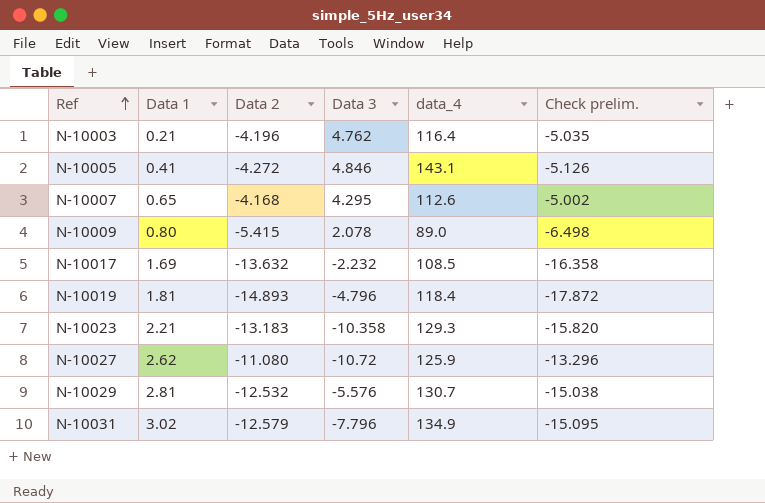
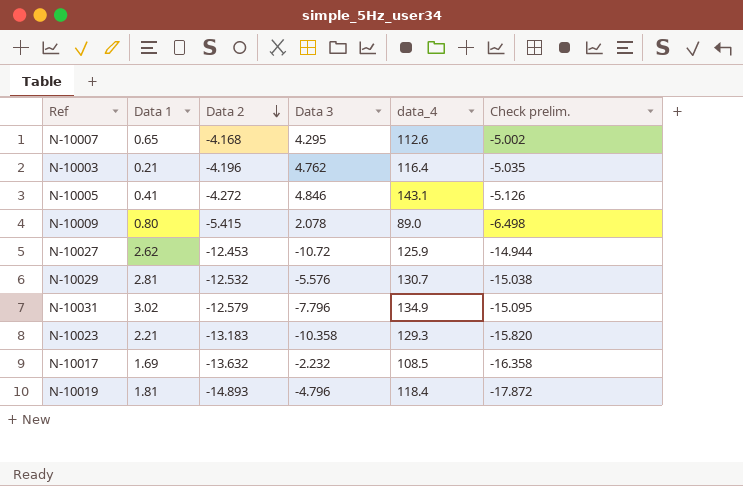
row order: Ref ascending -> Data 2 descending
N-10027 | Data 2: -11.080 -> -12.453
N-10027 | Check prelim.: -13.296 -> -14.944

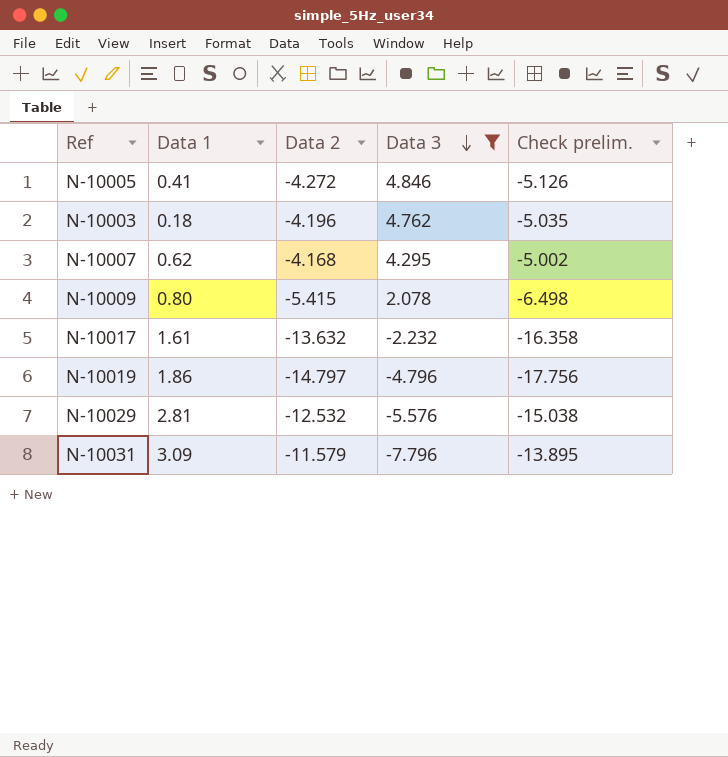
filter: none -> Data 3 >= -7.796
row order: Data 2 descending -> Data 3 descending
column data_4 | position: 5 -> none
N-10003 | Data 1: 0.21 -> 0.18
N-10007 | Data 1: 0.65 -> 0.62
N-10017 | Data 1: 1.69 -> 1.61
N-10019 | Data 1: 1.81 -> 1.86
N-10019 | Data 2: -14.893 -> -14.797
N-10019 | Check prelim.: -17.872 -> -17.756
N-10031 | Data 1: 3.02 -> 3.09
N-10031 | Data 2: -12.579 -> -11.579
N-10031 | Check prelim.: -15.095 -> -13.895

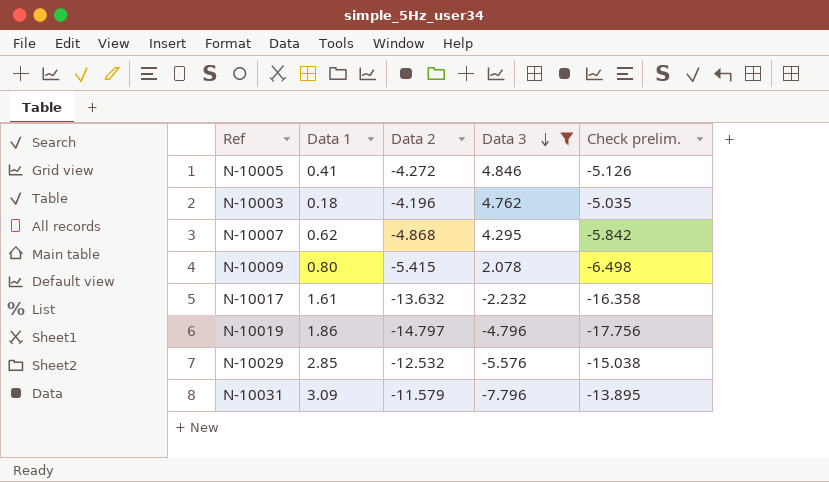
N-10007 | Data 2: -4.168 -> -4.868
N-10007 | Check prelim.: -5.002 -> -5.842
N-10029 | Data 1: 2.81 -> 2.85

